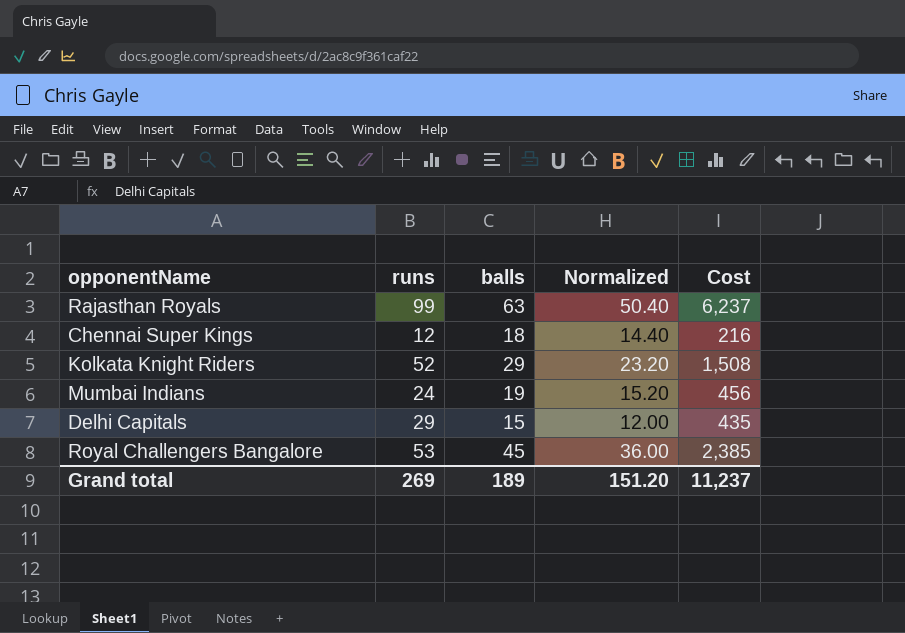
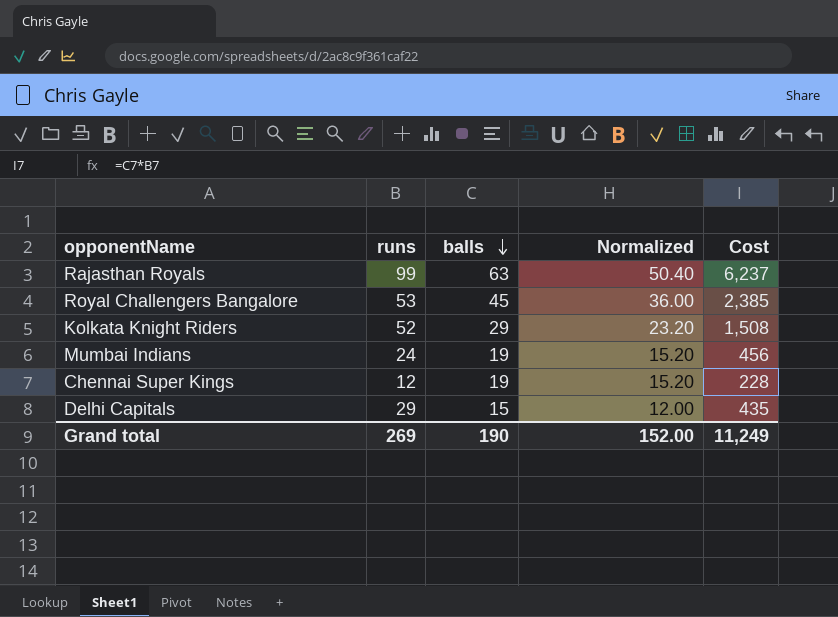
row order: none -> balls descending
Chennai Super Kings | balls: 18 -> 19
Chennai Super Kings | Normalized: 14.40 -> 15.20
Chennai Super Kings | Cost: 216 -> 228
Grand total | balls: 189 -> 190
Grand total | Normalized: 151.20 -> 152.00
Grand total | Cost: 11,237 -> 11,249

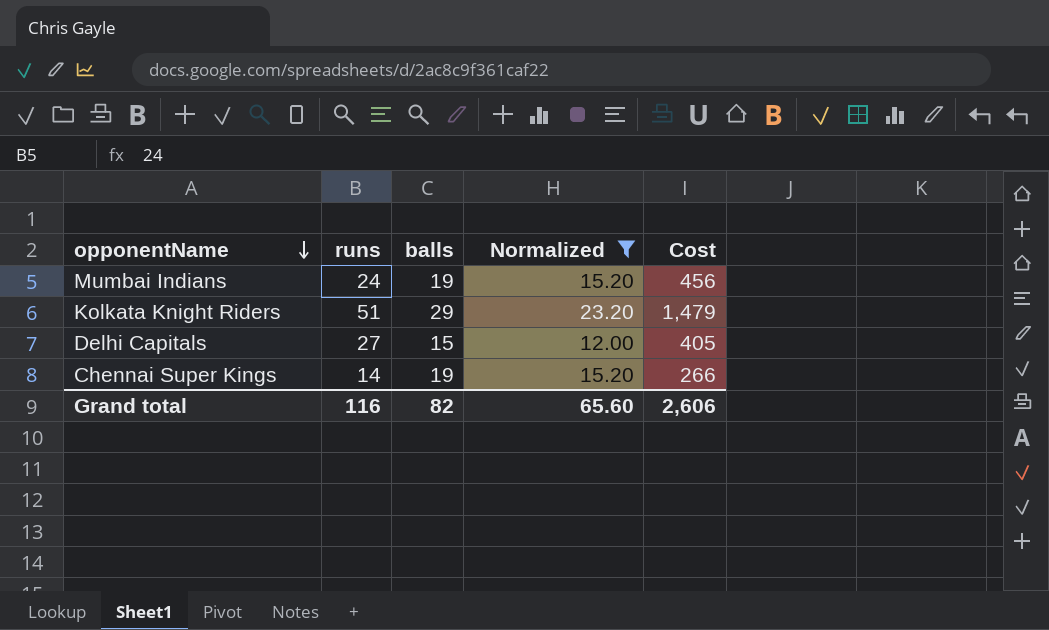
filter: none -> Normalized <= 23.20
row order: balls descending -> opponentName descending
Kolkata Knight Riders | runs: 52 -> 51
Kolkata Knight Riders | Cost: 1,508 -> 1,479
Delhi Capitals | runs: 29 -> 27
Delhi Capitals | Cost: 435 -> 405
Chennai Super Kings | runs: 12 -> 14
Chennai Super Kings | Cost: 228 -> 266
Grand total | runs: 269 -> 116
Grand total | balls: 190 -> 82
Grand total | Normalized: 152.00 -> 65.60
Grand total | Cost: 11,249 -> 2,606

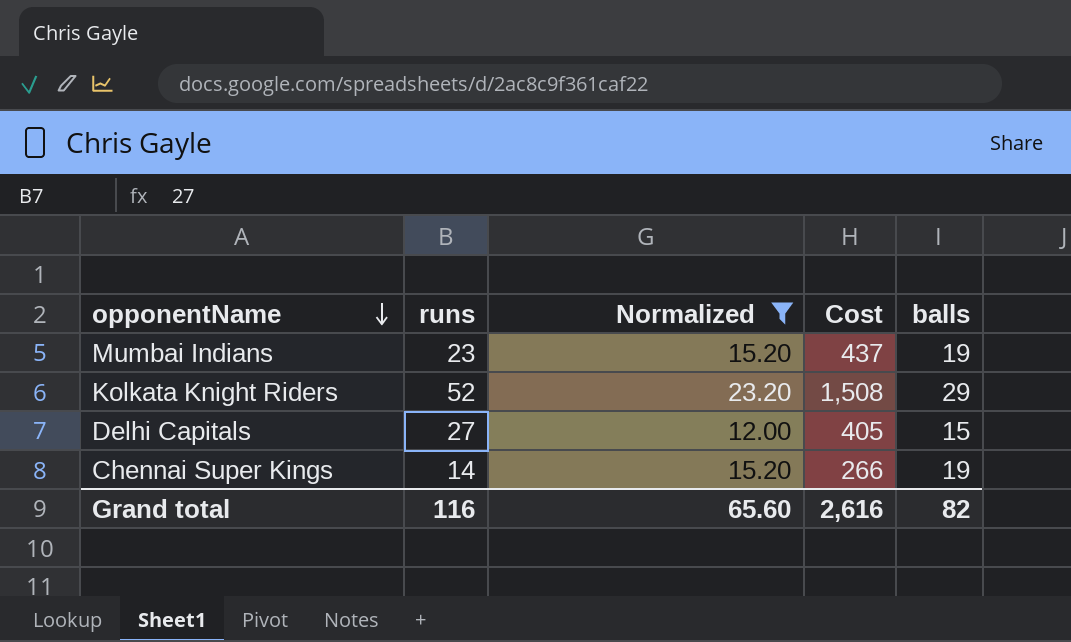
column balls | position: 3 -> 5
Mumbai Indians | runs: 24 -> 23
Mumbai Indians | Cost: 456 -> 437
Kolkata Knight Riders | runs: 51 -> 52
Kolkata Knight Riders | Cost: 1,479 -> 1,508
Grand total | Cost: 2,606 -> 2,616

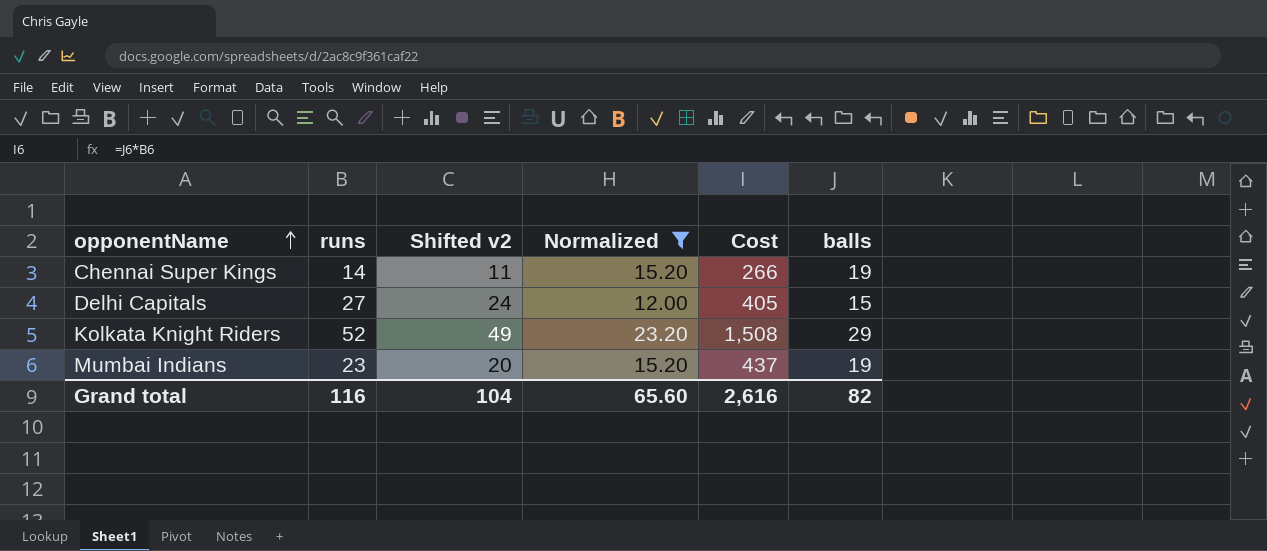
row order: opponentName descending -> opponentName ascending
column Shifted v2 | formula: none -> [runs] - 3

